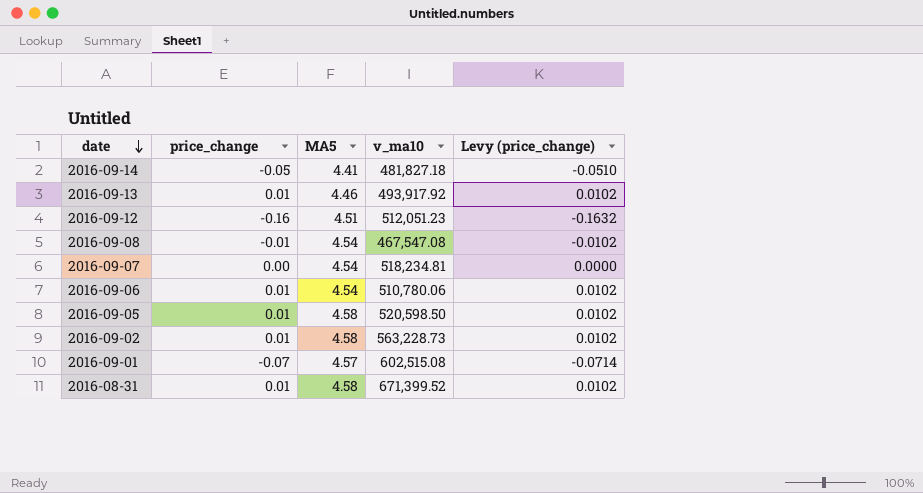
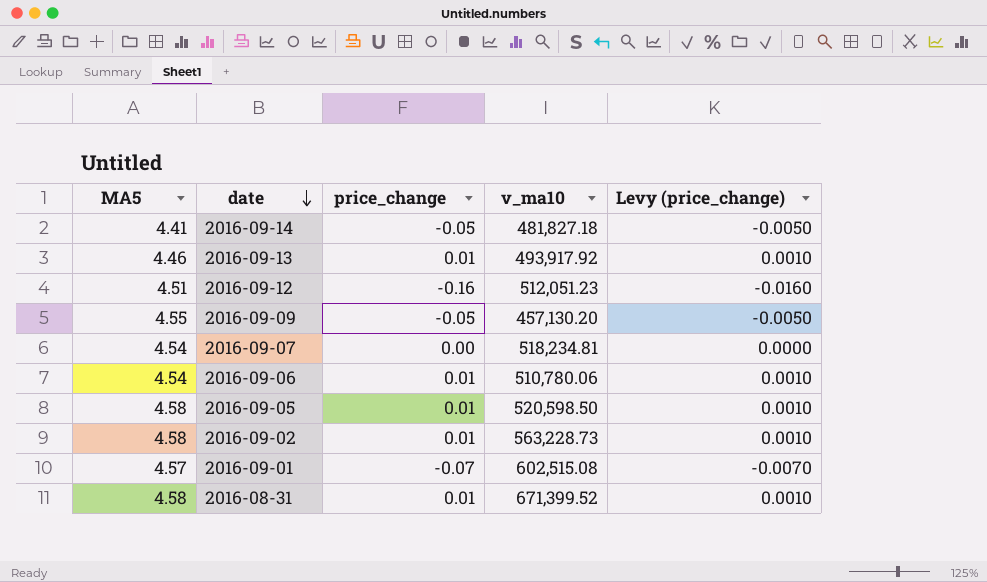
column MA5 | position: 3 -> 1
column Levy (price_change) | formula: [price_change] * 1.02 -> [price_change] * 0.1
row 2016-09-08: -0.01 | 4.54 | 467,547.08 | -0.0102 -> none
row 2016-09-09: none -> 4.55 | -0.05 | 457,130.20 | -0.0050

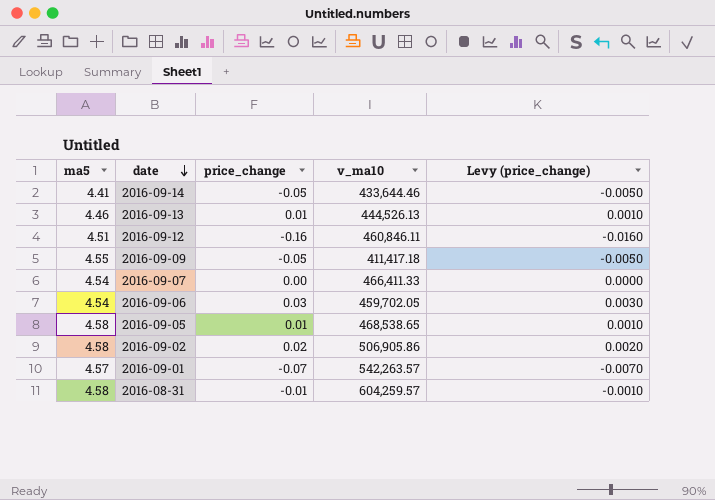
column name: MA5 -> ma5
2016-09-14 | v_ma10: 481,827.18 -> 433,644.46
2016-09-13 | v_ma10: 493,917.92 -> 444,526.13
2016-09-12 | v_ma10: 512,051.23 -> 460,846.11
2016-09-09 | v_ma10: 457,130.20 -> 411,417.18
2016-09-07 | v_ma10: 518,234.81 -> 466,411.33
2016-09-06 | price_change: 0.01 -> 0.03
2016-09-06 | v_ma10: 510,780.06 -> 459,702.05
2016-09-06 | Levy (price_change): 0.0010 -> 0.0030
2016-09-05 | v_ma10: 520,598.50 -> 468,538.65
2016-09-02 | price_change: 0.01 -> 0.02
2016-09-02 | v_ma10: 563,228.73 -> 506,905.86
2016-09-02 | Levy (price_change): 0.0010 -> 0.0020
2016-09-01 | v_ma10: 602,515.08 -> 542,263.57
2016-08-31 | price_change: 0.01 -> -0.01
2016-08-31 | v_ma10: 671,399.52 -> 604,259.57
2016-08-31 | Levy (price_change): 0.0010 -> -0.0010

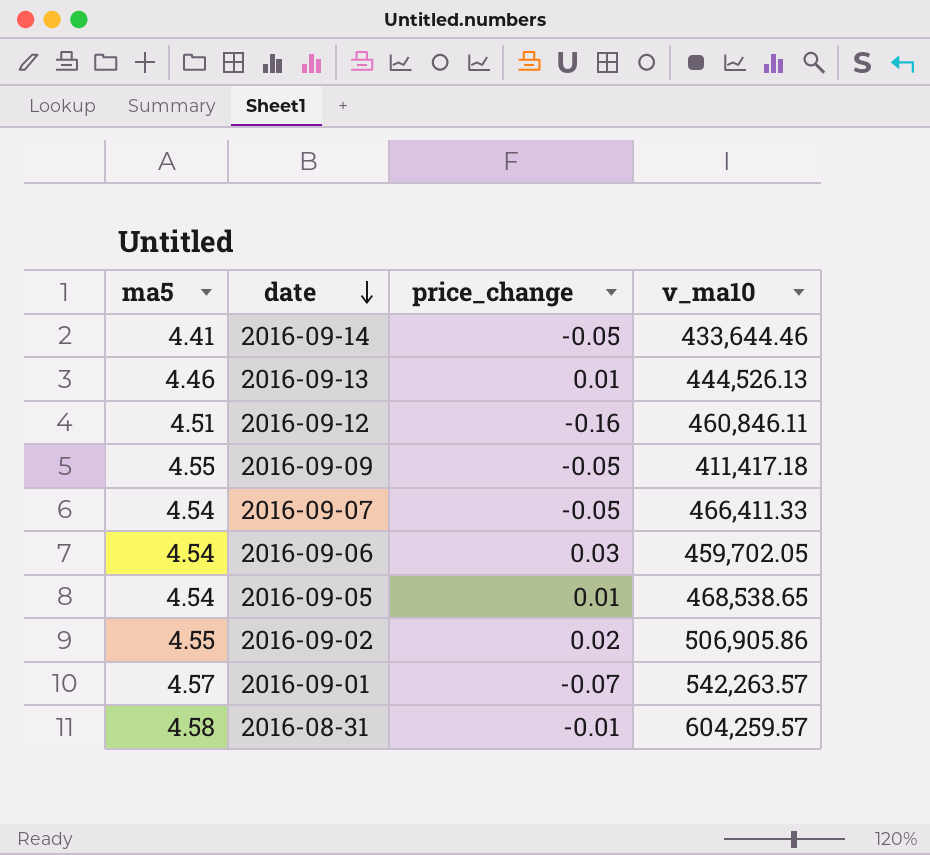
column Levy (price_change) | formula: [price_change] * 0.1 -> none
2016-09-07 | price_change: 0.00 -> -0.05
2016-09-05 | ma5: 4.58 -> 4.54
2016-09-02 | ma5: 4.58 -> 4.55

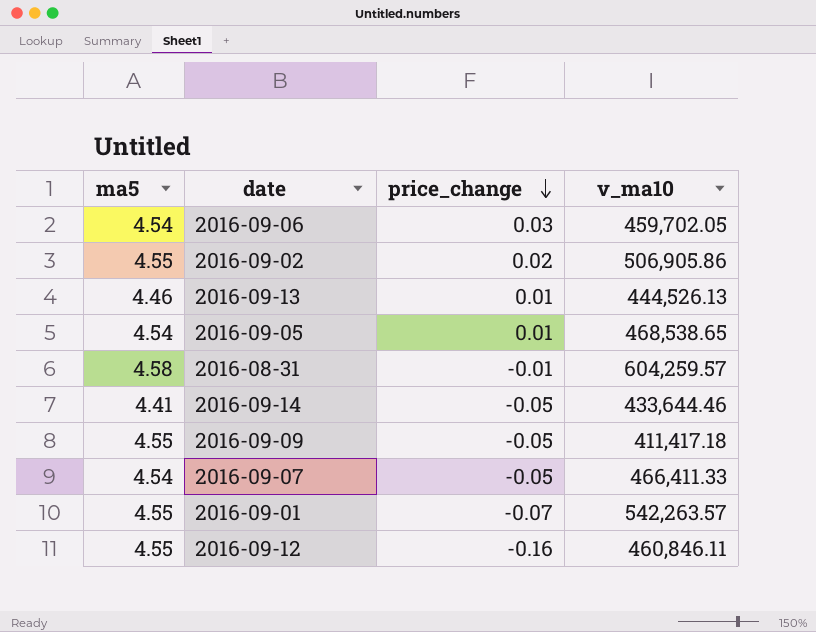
row order: date descending -> price_change descending
2016-09-01 | ma5: 4.57 -> 4.55
2016-09-12 | ma5: 4.51 -> 4.55

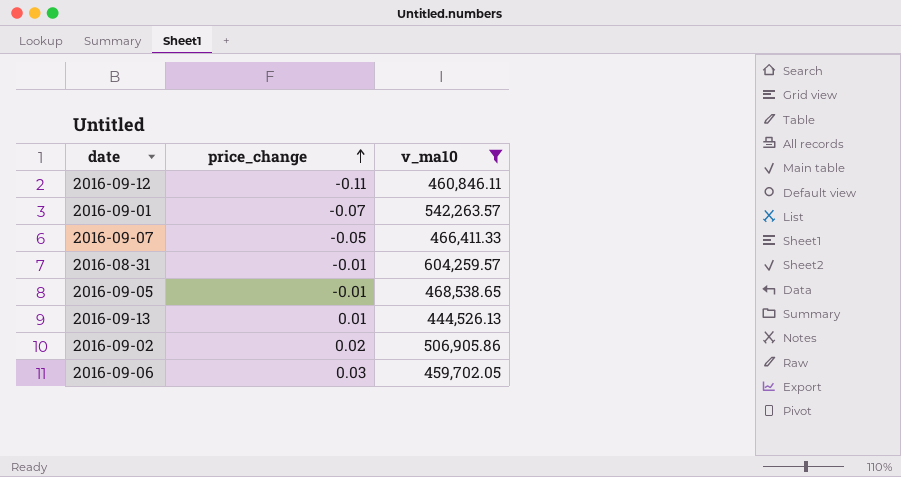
filter: none -> v_ma10 >= 444,526.13
row order: price_change descending -> price_change ascending
column ma5 | position: 1 -> none
2016-09-12 | price_change: -0.16 -> -0.11
2016-09-05 | price_change: 0.01 -> -0.01

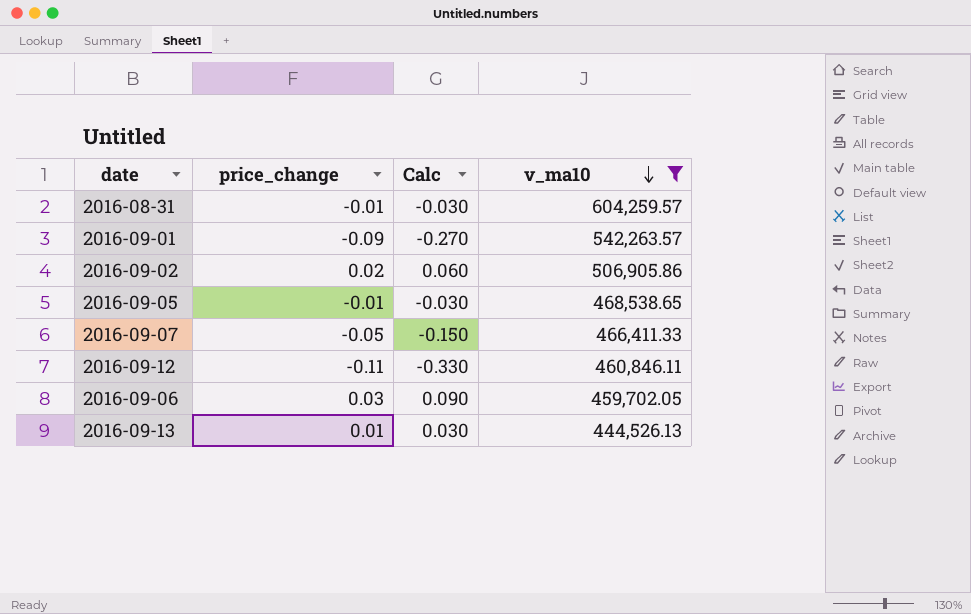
row order: price_change ascending -> v_ma10 descending
column Calc | formula: none -> [price_change] * 3
2016-09-01 | price_change: -0.07 -> -0.09

